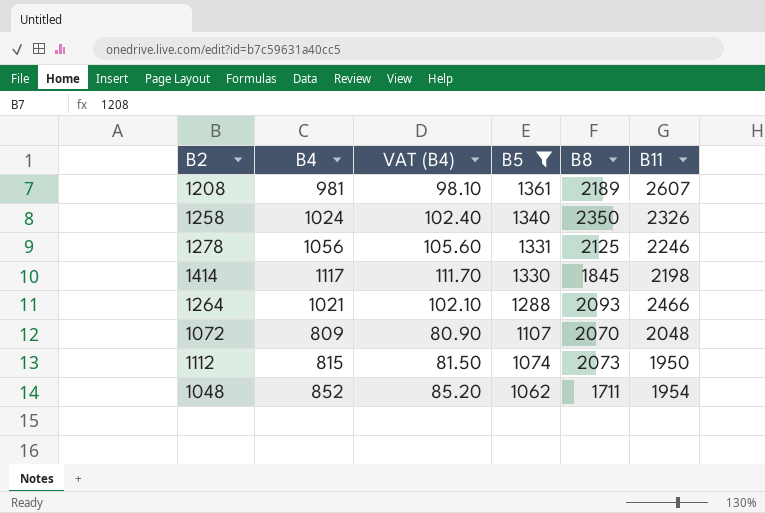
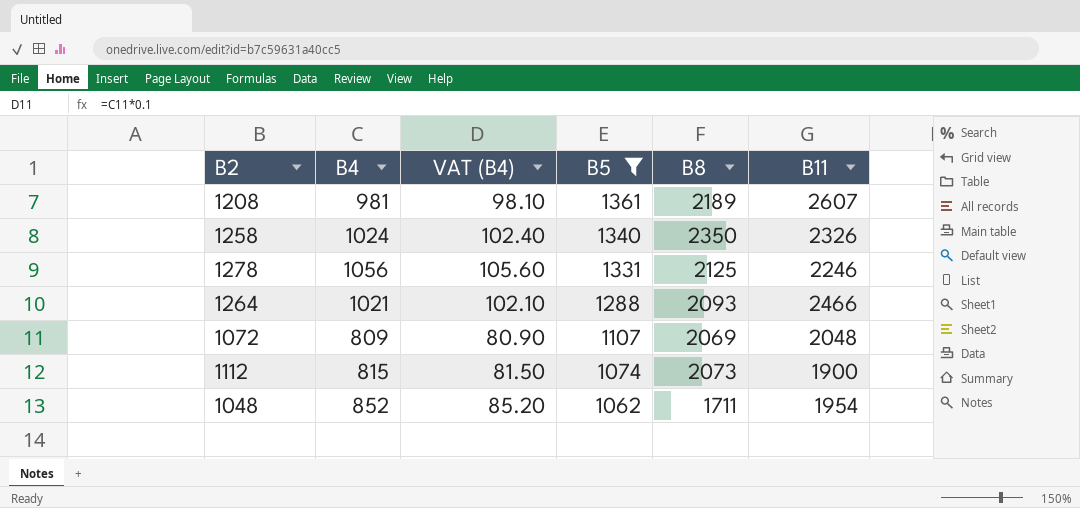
row 1414: 1117 | 111.70 | 1330 | 1845 | 2198 -> none
1072 | B8: 2070 -> 2069
1112 | B11: 1950 -> 1900

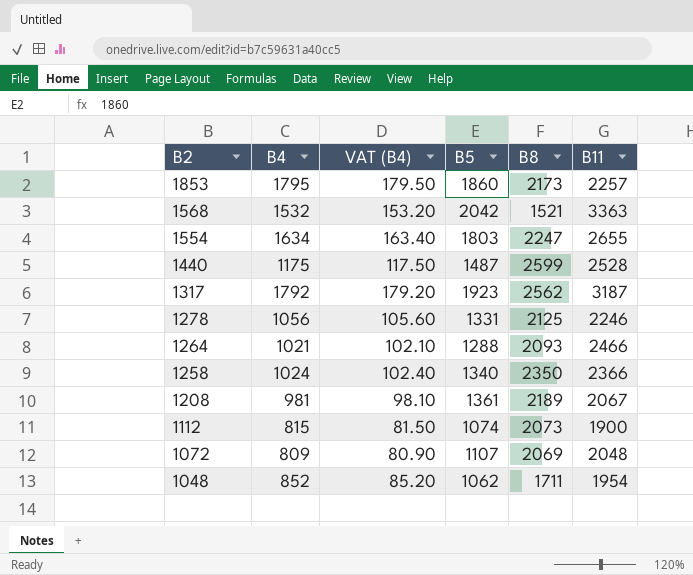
filter: B5 <= 1361 -> none
row order: B5 descending -> B2 descending
1258 | B11: 2326 -> 2366
1208 | B11: 2607 -> 2067

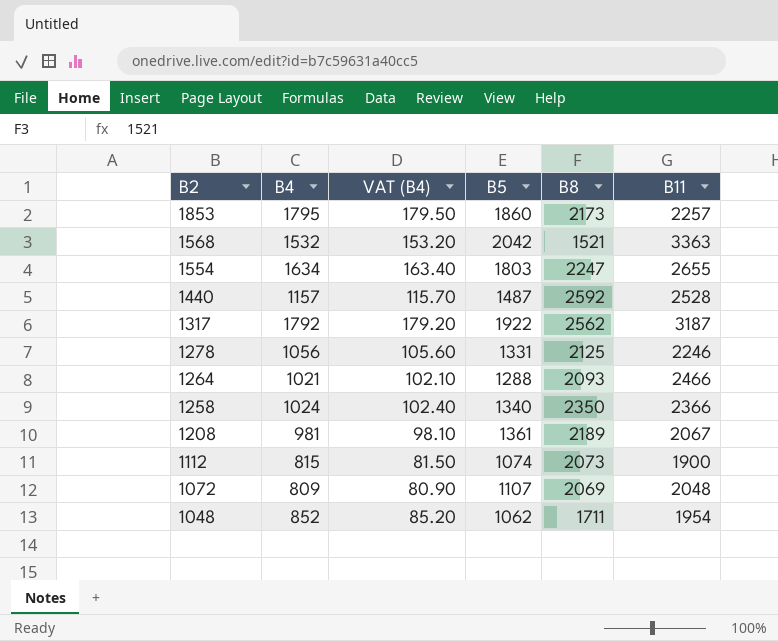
1440 | B4: 1175 -> 1157
1440 | VAT (B4): 117.50 -> 115.70
1440 | B8: 2599 -> 2592
1317 | B5: 1923 -> 1922

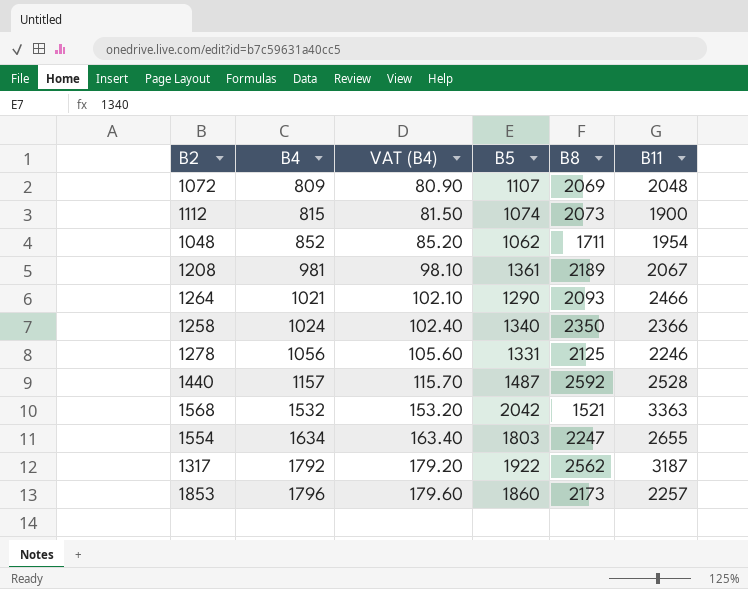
row order: B2 descending -> B4 ascending
1264 | B5: 1288 -> 1290
1853 | B4: 1795 -> 1796
1853 | VAT (B4): 179.50 -> 179.60

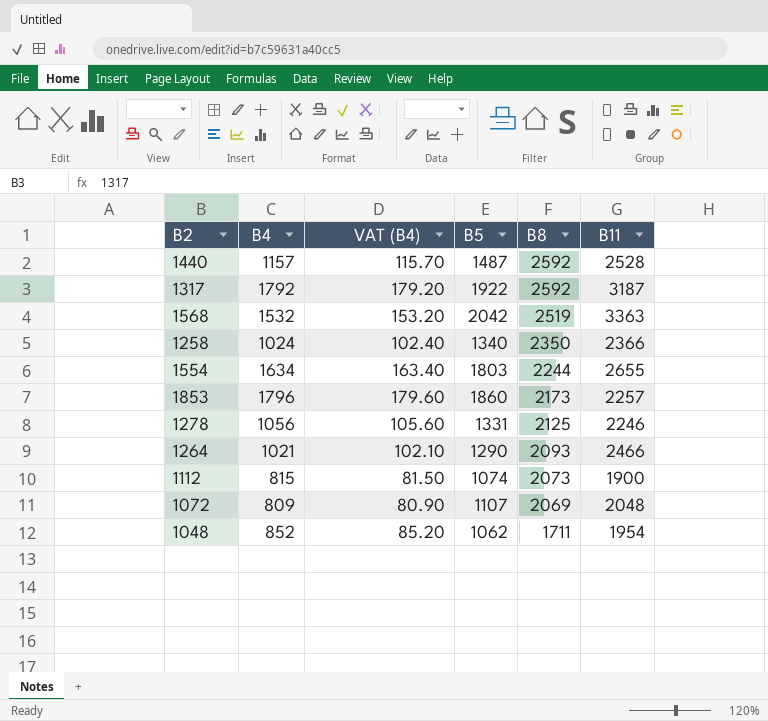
row order: B4 ascending -> B8 descending
row 1208: 981 | 98.10 | 1361 | 2189 | 2067 -> none
1317 | B8: 2562 -> 2592
1568 | B8: 1521 -> 2519
1554 | B8: 2247 -> 2244

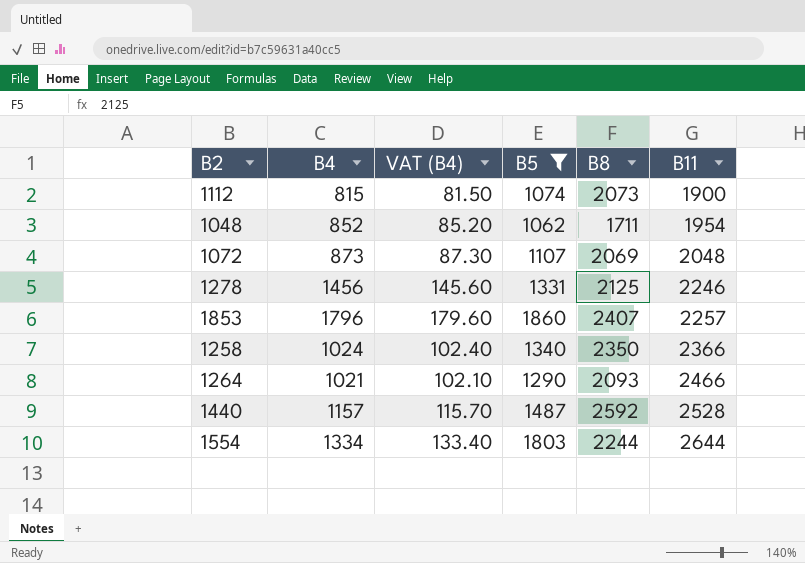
filter: none -> B5 <= 1860
row order: B8 descending -> B11 ascending
1072 | B4: 809 -> 873
1072 | VAT (B4): 80.90 -> 87.30
1278 | B4: 1056 -> 1456
1278 | VAT (B4): 105.60 -> 145.60
1853 | B8: 2173 -> 2407
1554 | B4: 1634 -> 1334
1554 | VAT (B4): 163.40 -> 133.40
1554 | B11: 2655 -> 2644

